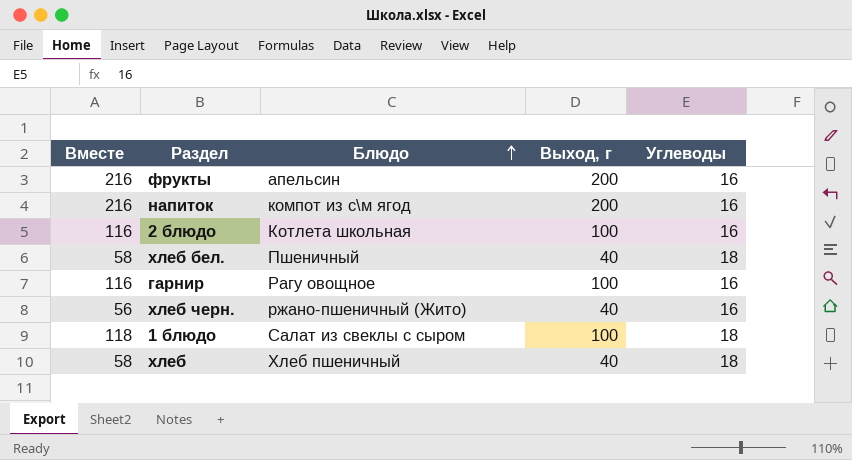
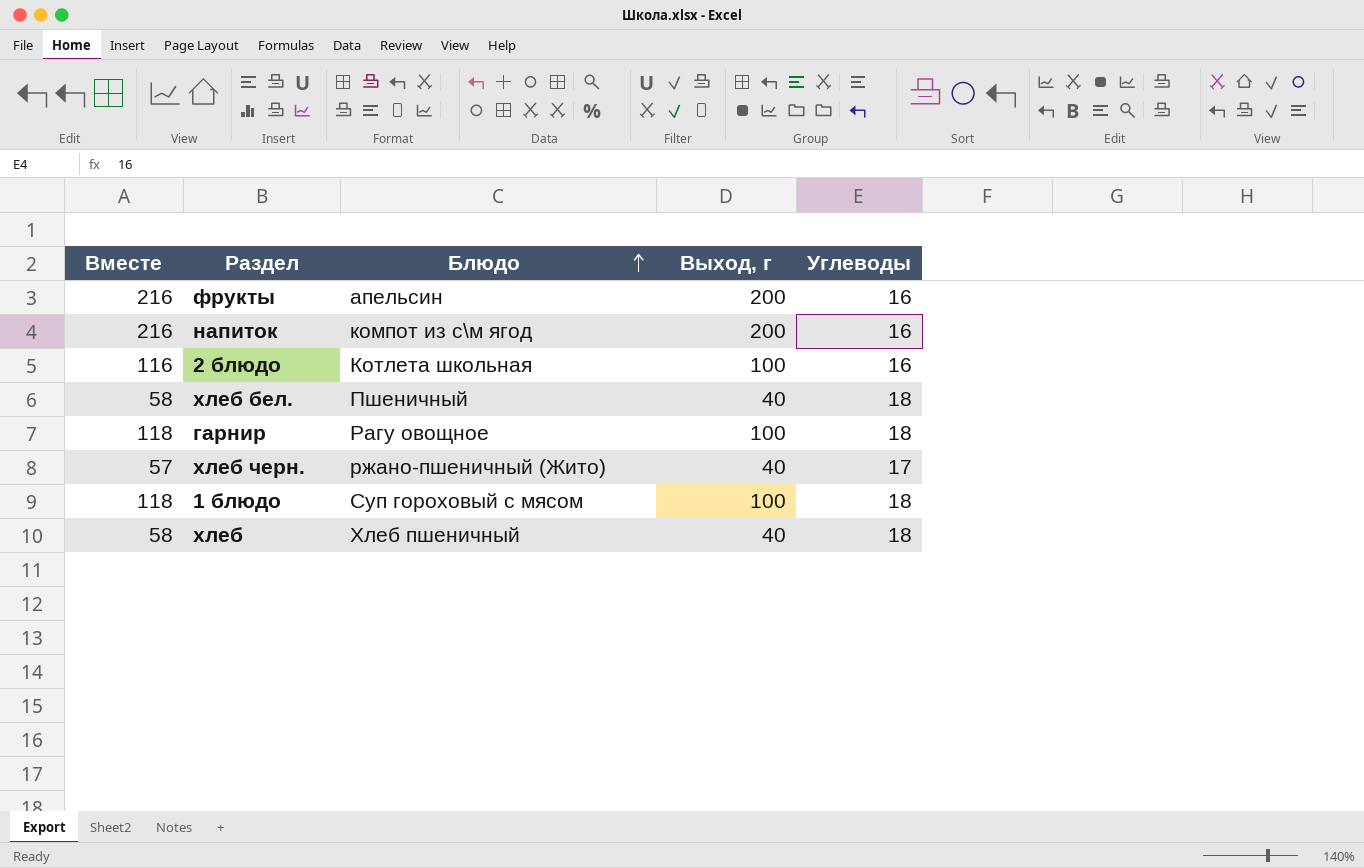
гарнир | Вместе: 116 -> 118
гарнир | Углеводы: 16 -> 18
хлеб черн. | Вместе: 56 -> 57
хлеб черн. | Углеводы: 16 -> 17
1 блюдо | Блюдо: Салат из свеклы с сыром -> Суп гороховый с мясом

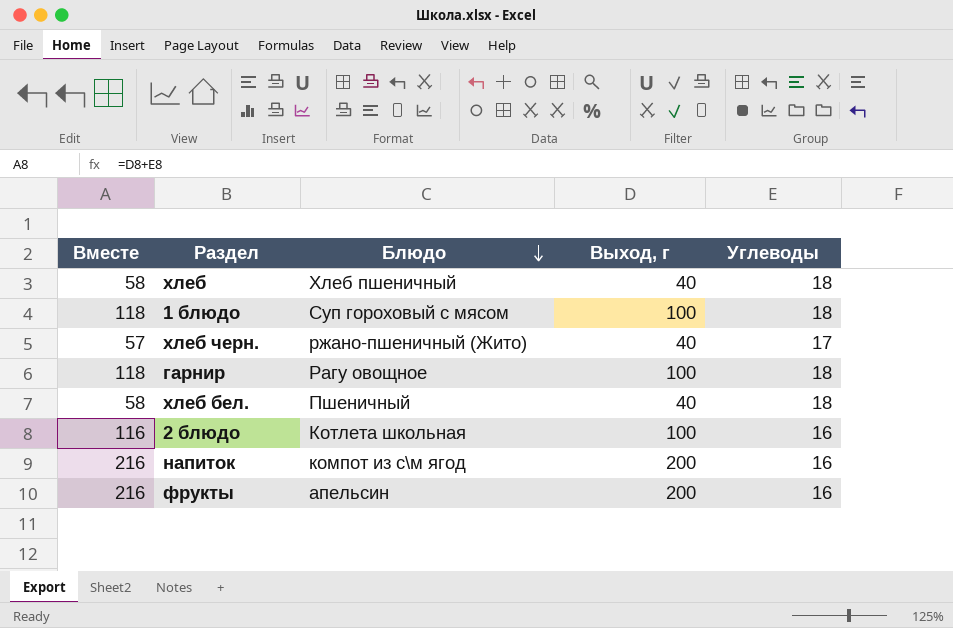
row order: Блюдо ascending -> Блюдо descending

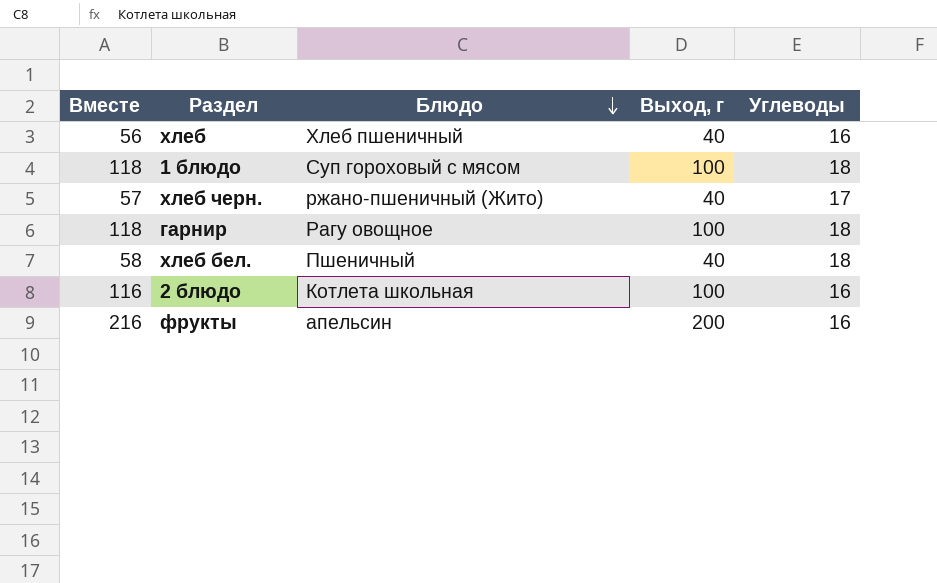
row напиток: 216 | компот из с\м ягод | 200 | 16 -> none
хлеб | Вместе: 58 -> 56
хлеб | Углеводы: 18 -> 16

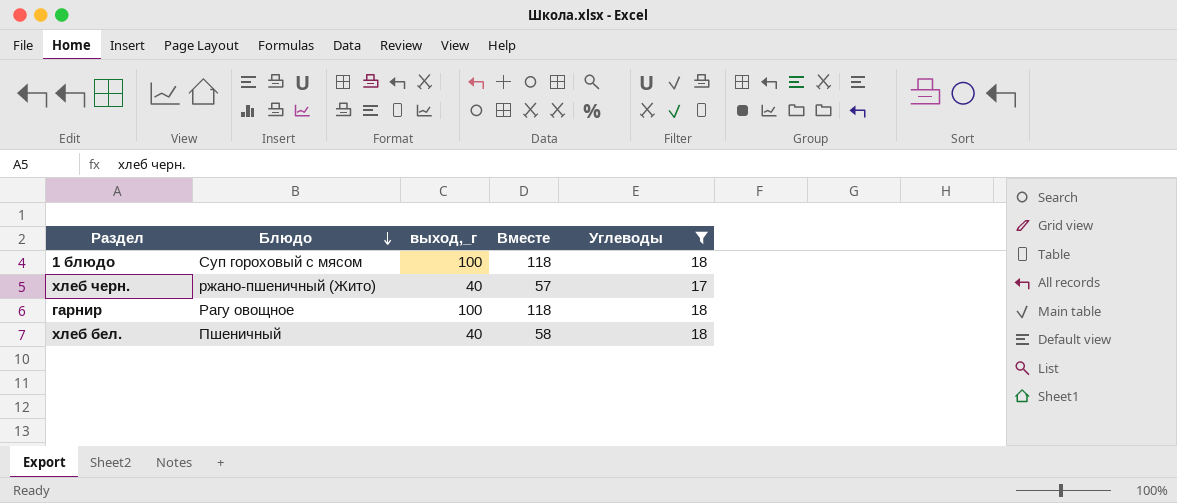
filter: none -> Углеводы != 16
column name: Выход, г -> выход,_г
column Вместе | position: 1 -> 4

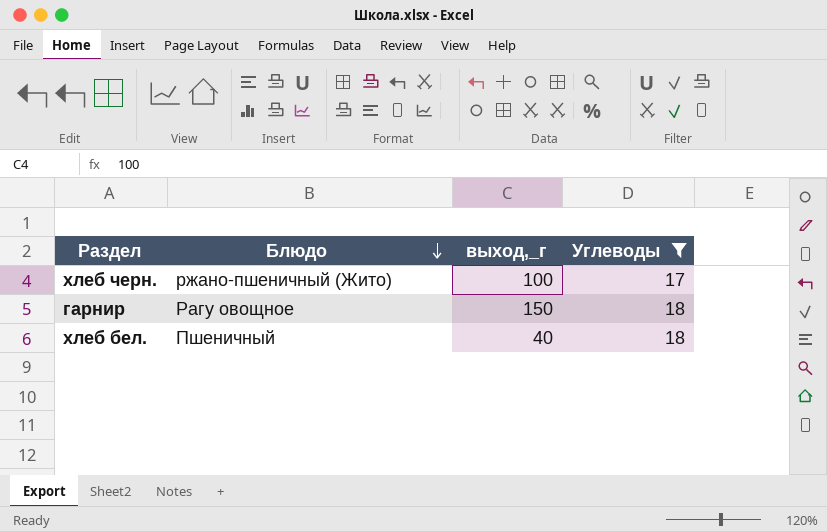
column Вместе | formula: [выход,_г] + [Углеводы] -> none
row 1 блюдо: Суп гороховый с мясом | 100 | 118 | 18 -> none
хлеб черн. | выход,_г: 40 -> 100
гарнир | выход,_г: 100 -> 150

